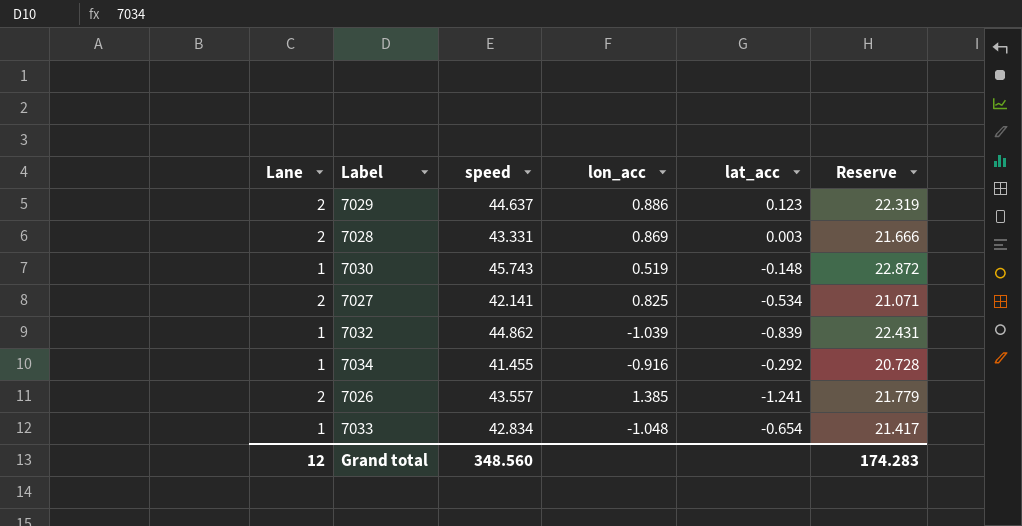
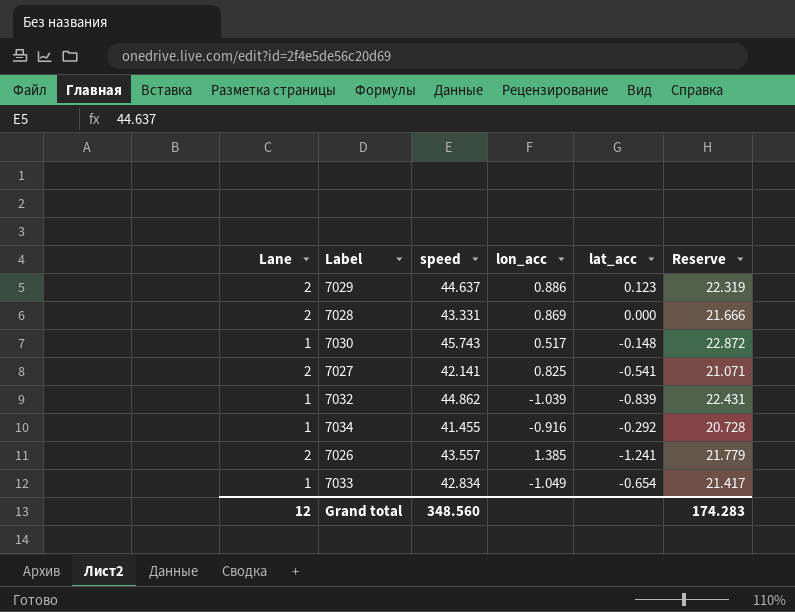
7028 | lat_acc: 0.003 -> 0.000
7030 | lon_acc: 0.519 -> 0.517
7027 | lat_acc: -0.534 -> -0.541
7033 | lon_acc: -1.048 -> -1.049

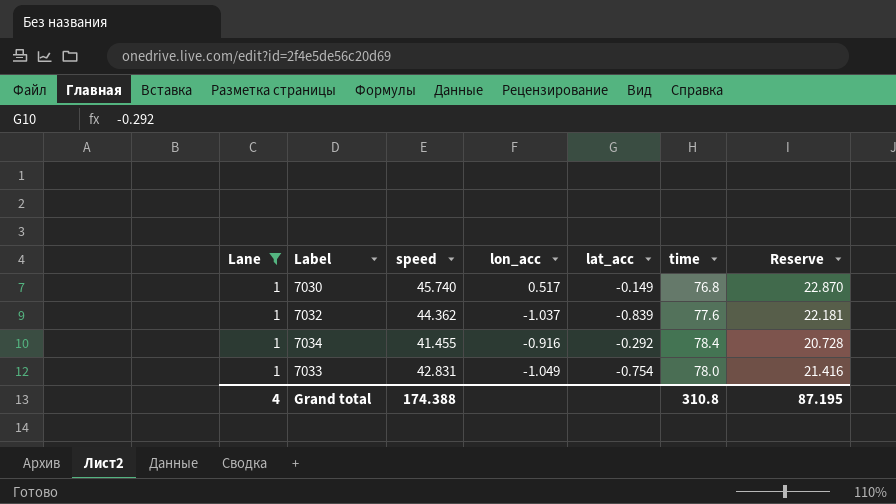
filter: none -> Lane = 1
column time | position: none -> 6
7030 | speed: 45.743 -> 45.740
7030 | lat_acc: -0.148 -> -0.149
7030 | Reserve: 22.872 -> 22.870
7032 | speed: 44.862 -> 44.362
7032 | lon_acc: -1.039 -> -1.037
7032 | Reserve: 22.431 -> 22.181
7033 | speed: 42.834 -> 42.831
7033 | lat_acc: -0.654 -> -0.754
7033 | Reserve: 21.417 -> 21.416
Grand total | Lane: 12 -> 4
Grand total | speed: 348.560 -> 174.388
Grand total | Reserve: 174.283 -> 87.195

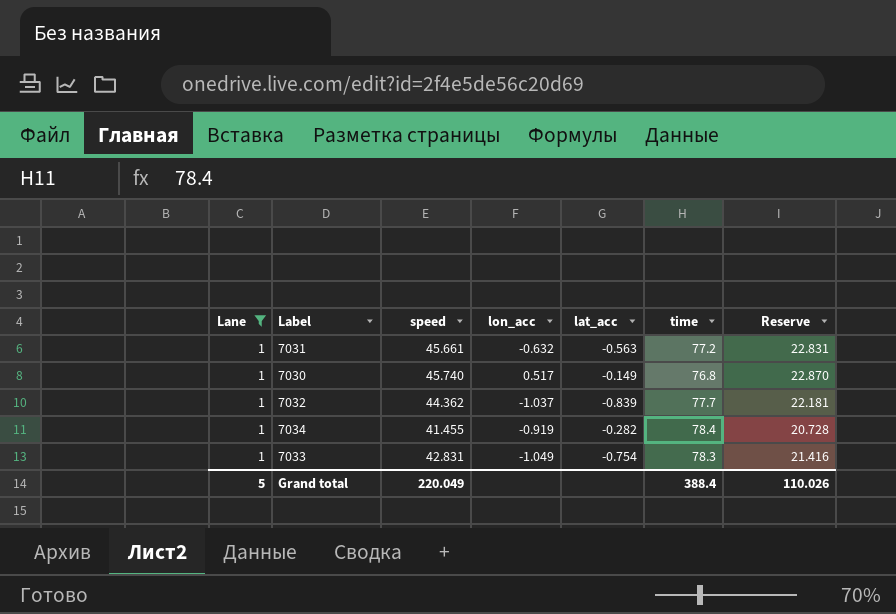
row 7031: none -> 1 | 45.661 | -0.632 | -0.563 | 77.2 | 22.831
7032 | time: 77.6 -> 77.7
7034 | lon_acc: -0.916 -> -0.919
7034 | lat_acc: -0.292 -> -0.282
7033 | time: 78.0 -> 78.3
Grand total | Lane: 4 -> 5
Grand total | speed: 174.388 -> 220.049
Grand total | time: 310.8 -> 388.4
Grand total | Reserve: 87.195 -> 110.026

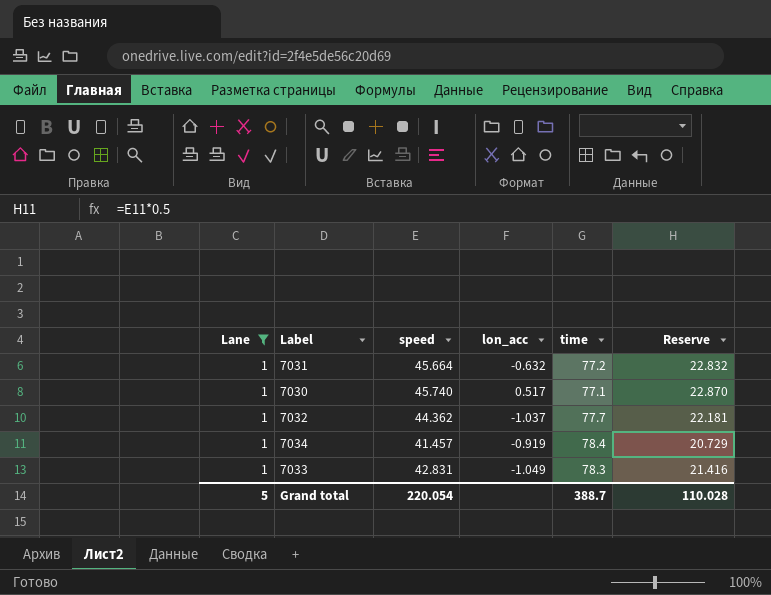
column lat_acc | position: 5 -> none
7031 | speed: 45.661 -> 45.664
7031 | Reserve: 22.831 -> 22.832
7030 | time: 76.8 -> 77.1
7034 | speed: 41.455 -> 41.457
7034 | Reserve: 20.728 -> 20.729
Grand total | speed: 220.049 -> 220.054
Grand total | time: 388.4 -> 388.7
Grand total | Reserve: 110.026 -> 110.028

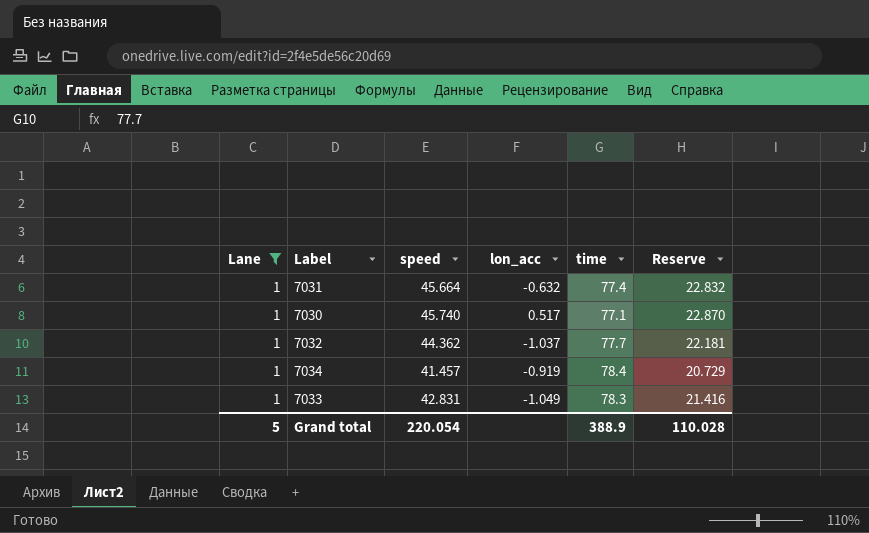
7031 | time: 77.2 -> 77.4
Grand total | time: 388.7 -> 388.9

